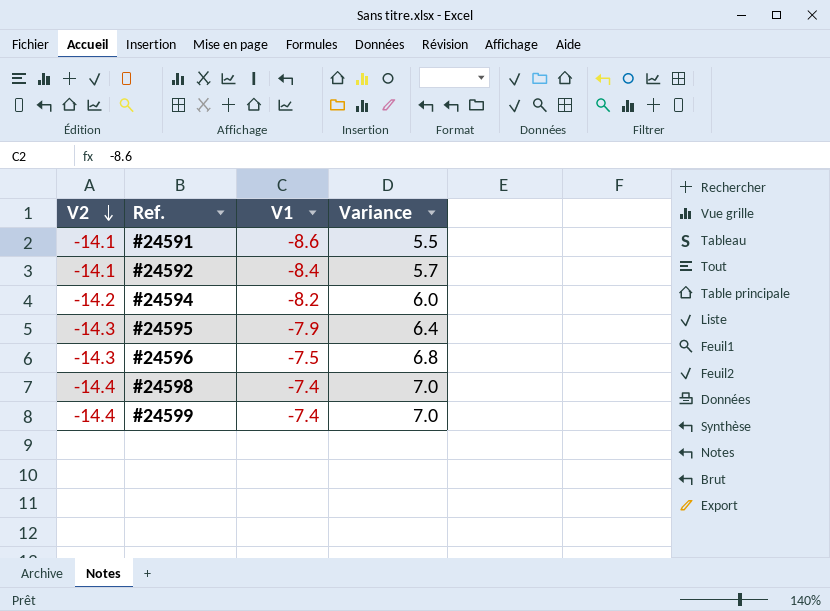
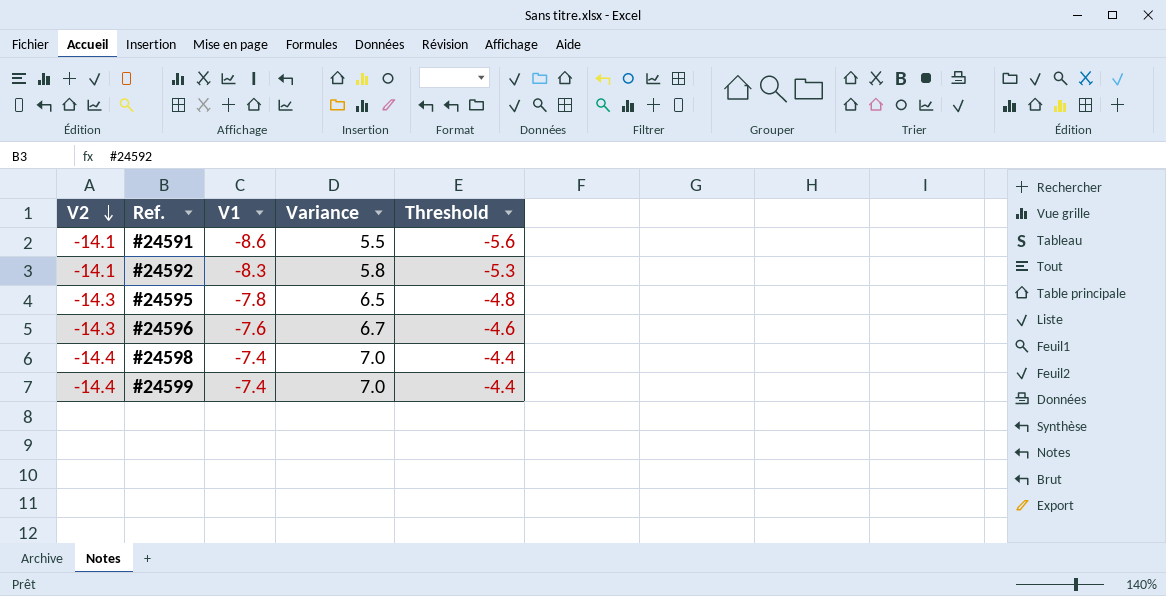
column Threshold | formula: none -> [V1] + 3
row #24594: -14.2 | -8.2 | 6.0 -> none
#24592 | V1: -8.4 -> -8.3
#24592 | Variance: 5.7 -> 5.8
#24595 | V1: -7.9 -> -7.8
#24595 | Variance: 6.4 -> 6.5
#24596 | V1: -7.5 -> -7.6
#24596 | Variance: 6.8 -> 6.7

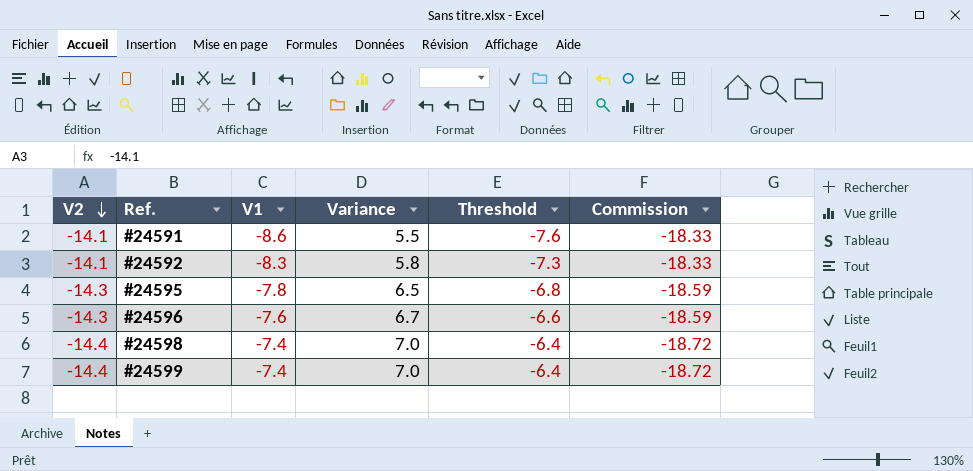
column Threshold | formula: [V1] + 3 -> [V1] + 1
column Commission | formula: none -> [V2] * 1.3

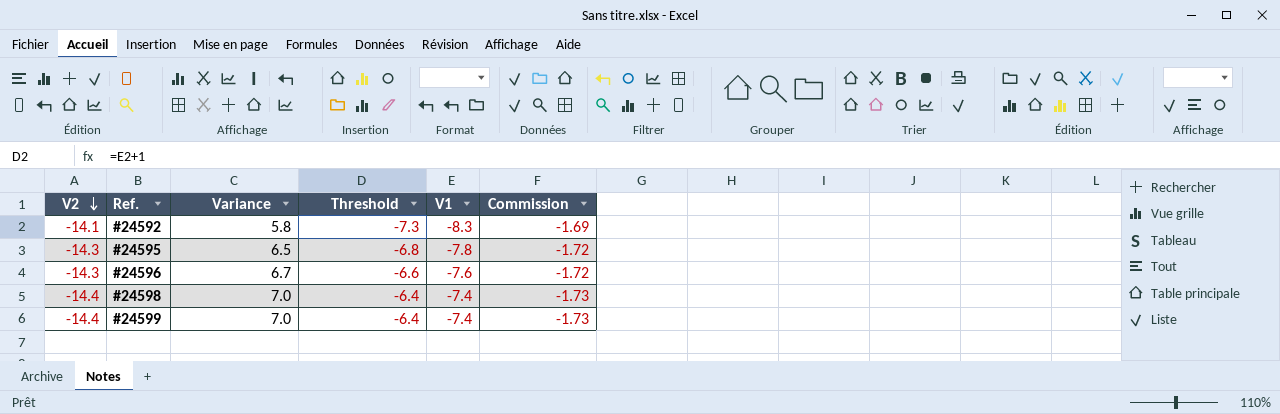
column V1 | position: 3 -> 5
column Commission | formula: [V2] * 1.3 -> [V2] * 0.12
row #24591: -14.1 | -8.6 | 5.5 | -7.6 | -18.33 -> none

